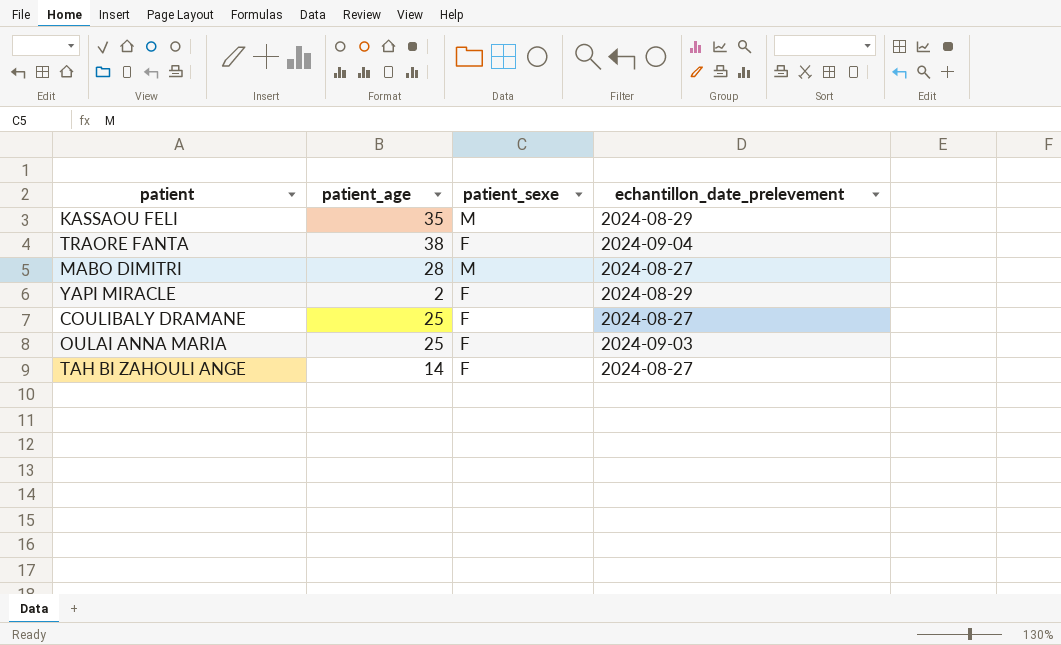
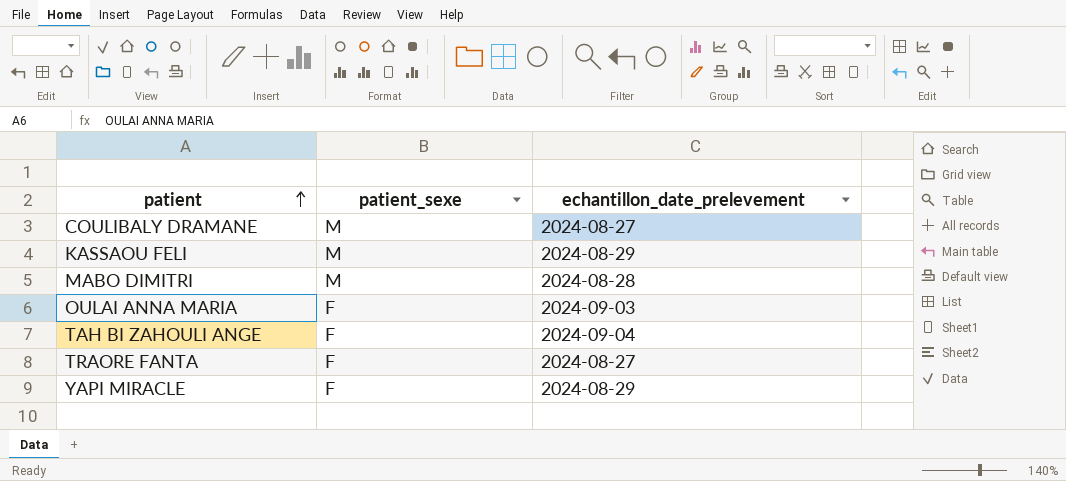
row order: none -> patient ascending
column patient_age | position: 2 -> none
COULIBALY DRAMANE | patient_sexe: F -> M
MABO DIMITRI | echantillon_date_prelevement: 2024-08-27 -> 2024-08-28
TAH BI ZAHOULI ANGE | echantillon_date_prelevement: 2024-08-27 -> 2024-09-04
TRAORE FANTA | echantillon_date_prelevement: 2024-09-04 -> 2024-08-27

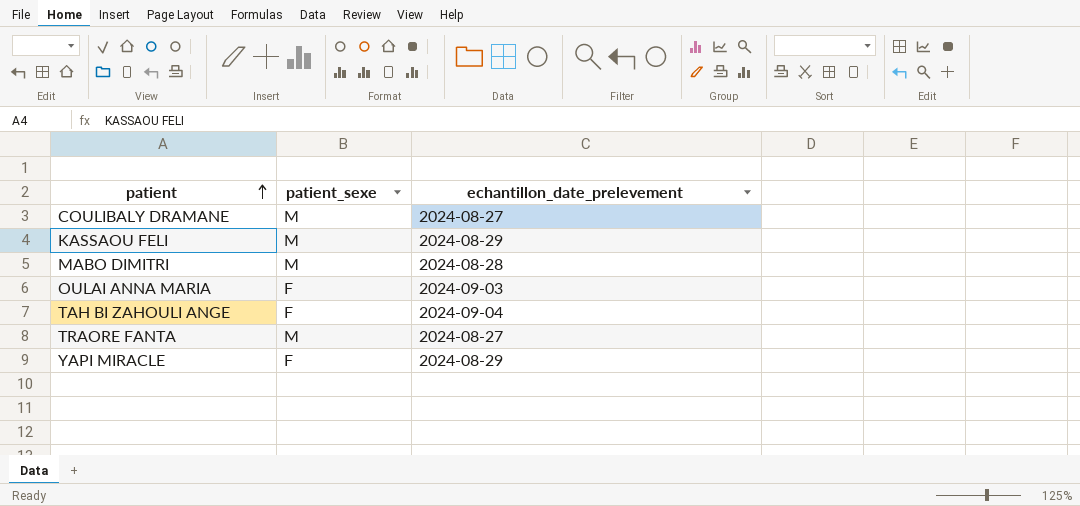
TRAORE FANTA | patient_sexe: F -> M

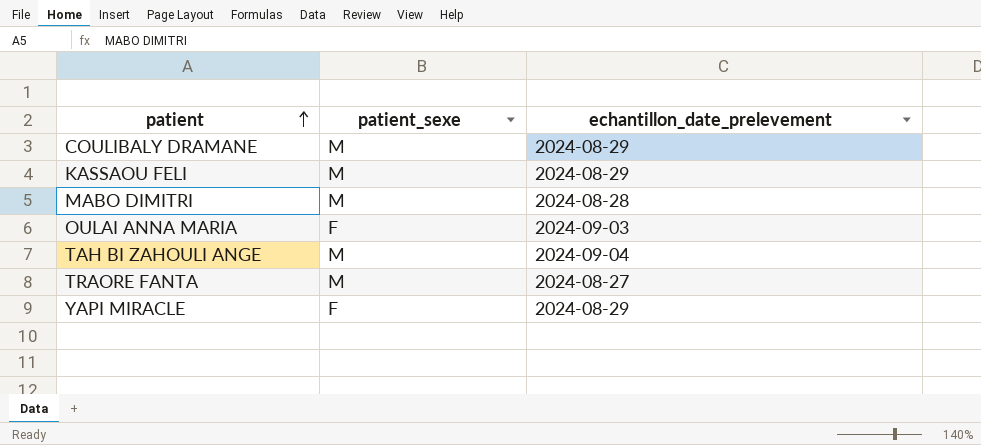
COULIBALY DRAMANE | echantillon_date_prelevement: 2024-08-27 -> 2024-08-29
TAH BI ZAHOULI ANGE | patient_sexe: F -> M

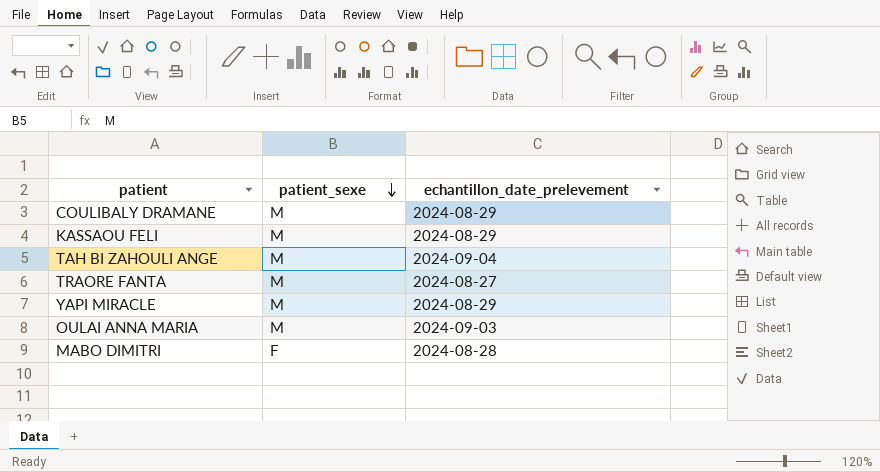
row order: patient ascending -> patient_sexe descending
YAPI MIRACLE | patient_sexe: F -> M
OULAI ANNA MARIA | patient_sexe: F -> M
MABO DIMITRI | patient_sexe: M -> F

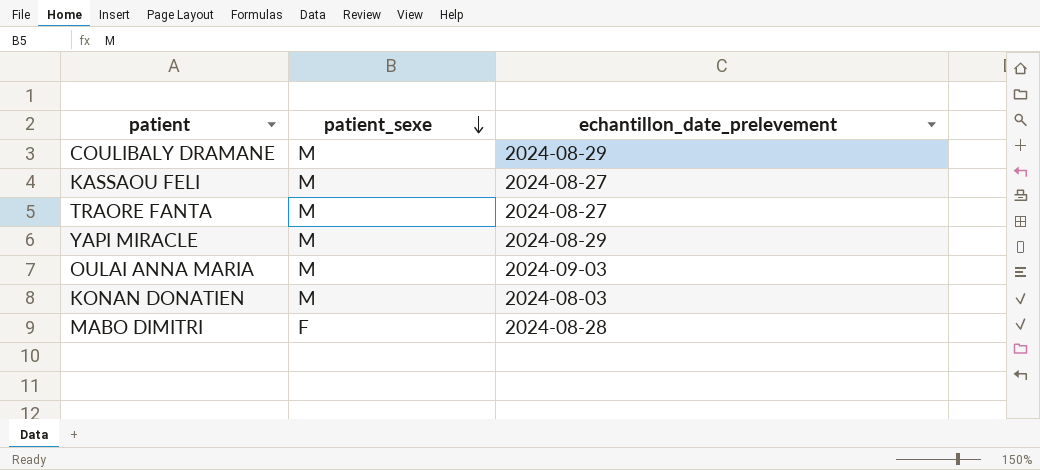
row TAH BI ZAHOULI ANGE: M | 2024-09-04 -> none
KASSAOU FELI | echantillon_date_prelevement: 2024-08-29 -> 2024-08-27
row KONAN DONATIEN: none -> M | 2024-08-03

